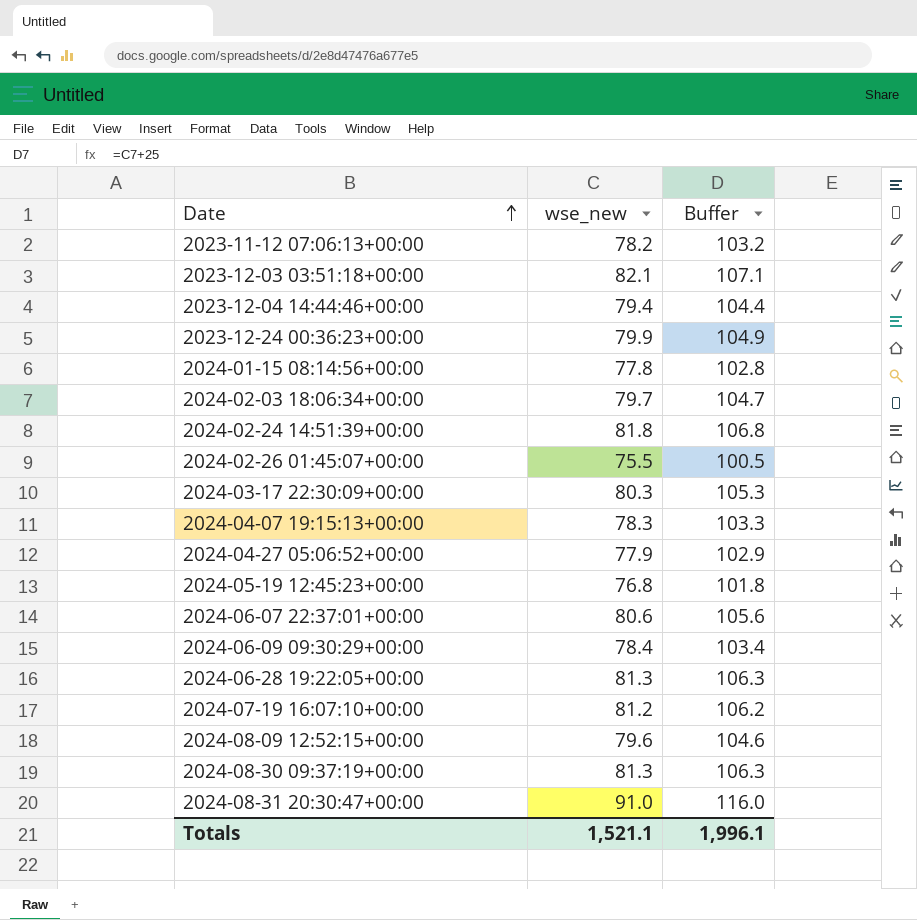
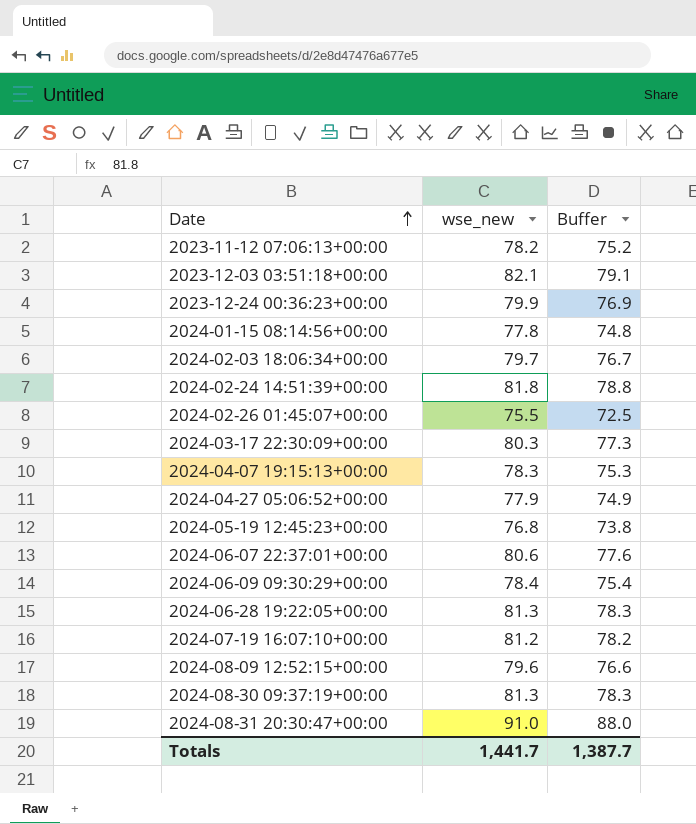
column Buffer | formula: [wse_new] + 25 -> [wse_new] - 3
row 2023-12-04 14:44:46+00:00: 79.4 | 104.4 -> none
Totals | wse_new: 1,521.1 -> 1,441.7
Totals | Buffer: 1,996.1 -> 1,387.7

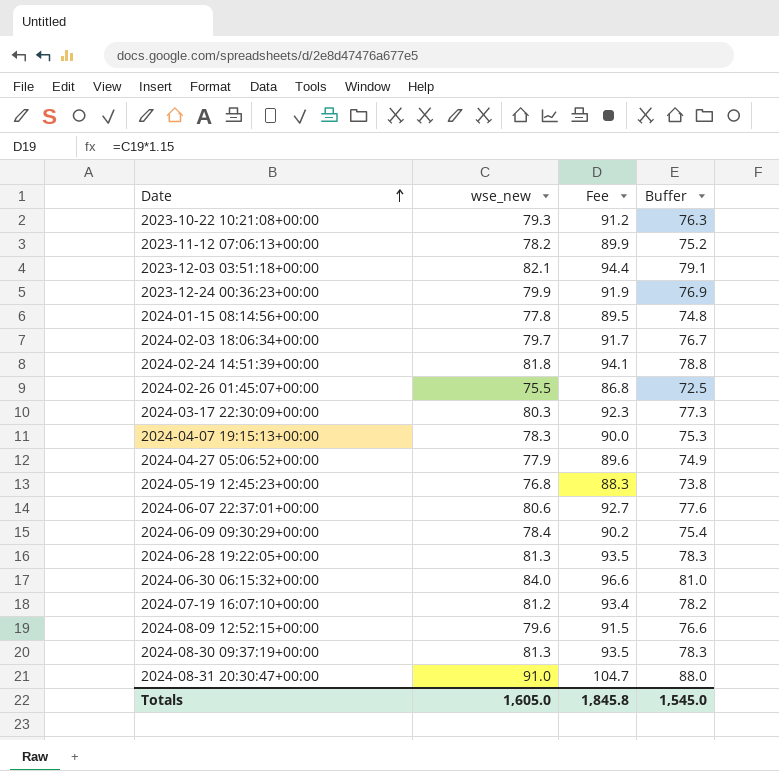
column Fee | formula: none -> [wse_new] * 1.15
row 2023-10-22 10:21:08+00:00: none -> 79.3 | 91.2 | 76.3
row 2024-06-30 06:15:32+00:00: none -> 84.0 | 96.6 | 81.0
Totals | wse_new: 1,441.7 -> 1,605.0
Totals | Buffer: 1,387.7 -> 1,545.0

